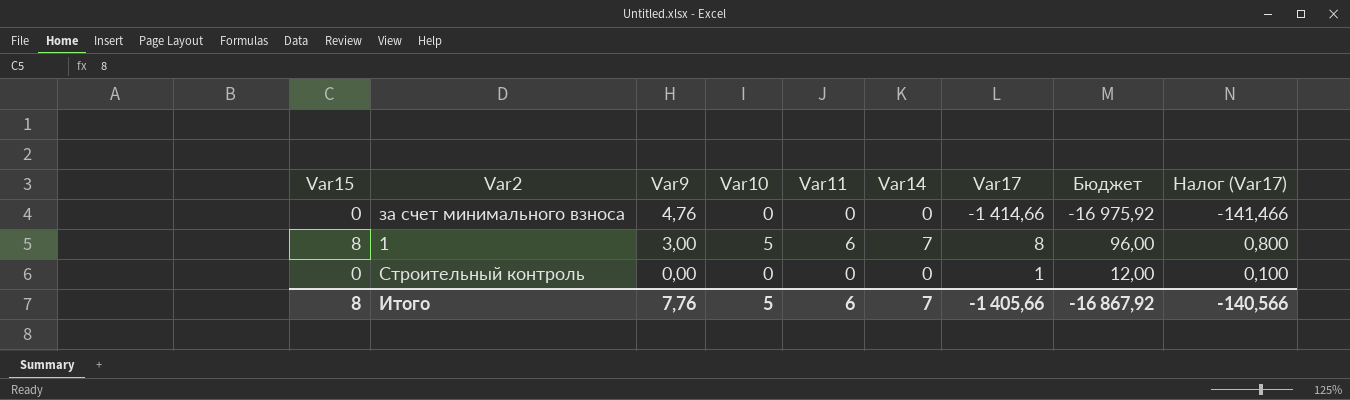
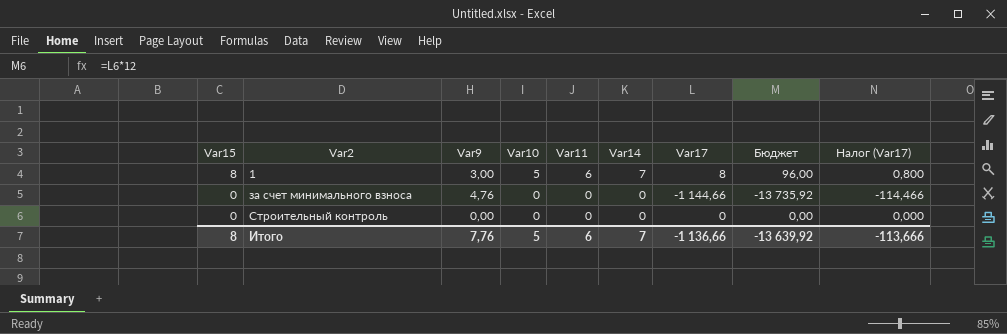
row order: Var9 descending -> Var15 descending
за счет минимального взноса | Var17: -1 414,66 -> -1 144,66
за счет минимального взноса | Бюджет: -16 975,92 -> -13 735,92
за счет минимального взноса | Налог (Var17): -141,466 -> -114,466
Строительный контроль | Var17: 1 -> 0
Строительный контроль | Бюджет: 12,00 -> 0,00
Строительный контроль | Налог (Var17): 0,100 -> 0,000
Итого | Var17: -1 405,66 -> -1 136,66
Итого | Бюджет: -16 867,92 -> -13 639,92
Итого | Налог (Var17): -140,566 -> -113,666

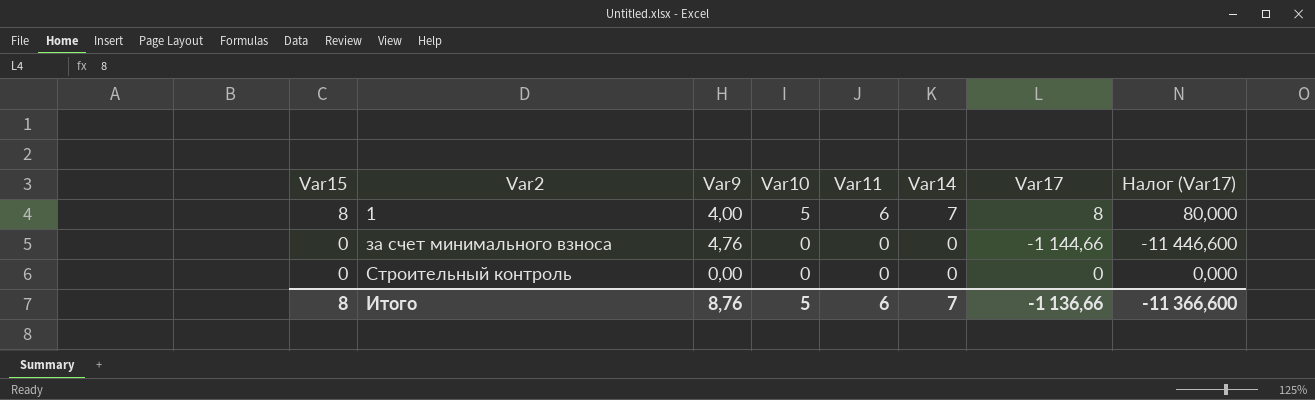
column Бюджет | formula: [Var17] * 12 -> none
column Налог (Var17) | formula: [Var17] * 0,1 -> [Var17] * 10
1 | Var9: 3,00 -> 4,00
Итого | Var9: 7,76 -> 8,76
Итого | Налог (Var17): -113,666 -> -11 366,600

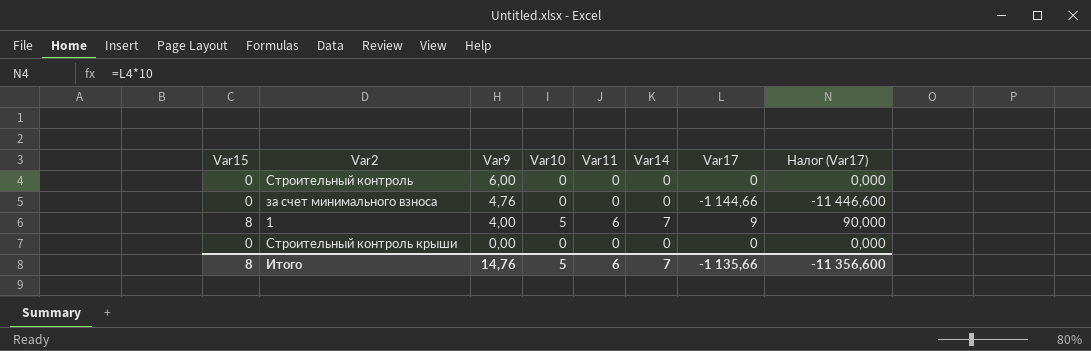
row order: Var15 descending -> Var9 descending
Строительный контроль | Var9: 0,00 -> 6,00
1 | Var17: 8 -> 9
1 | Налог (Var17): 80,000 -> 90,000
row Строительный контроль крыши: none -> 0 | 0,00 | 0 | 0 | 0 | 0 | 0,000
Итого | Var9: 8,76 -> 14,76
Итого | Var17: -1 136,66 -> -1 135,66
Итого | Налог (Var17): -11 366,600 -> -11 356,600

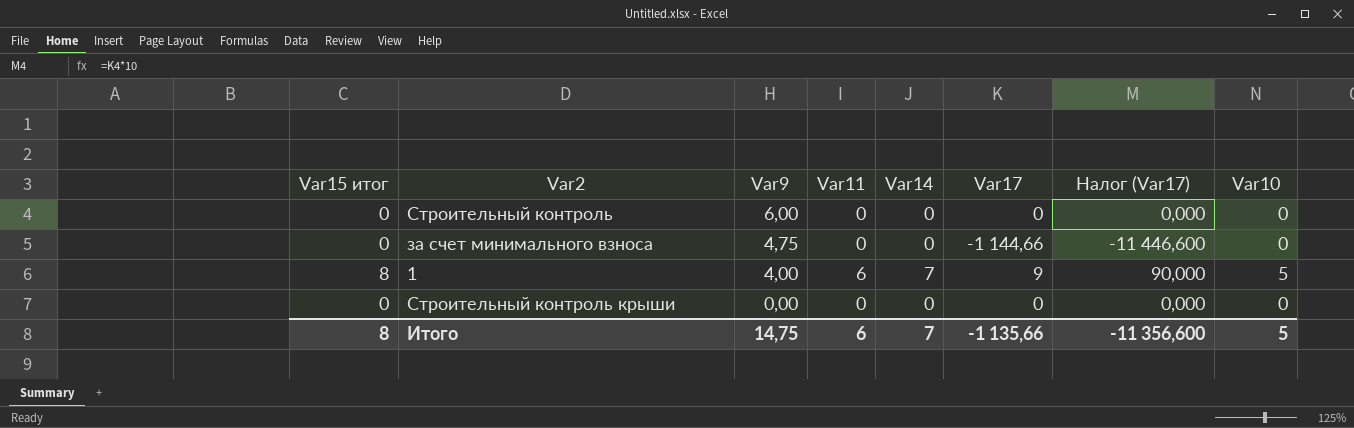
column name: Var15 -> Var15 итог
column Var10 | position: 4 -> 8
за счет минимального взноса | Var9: 4,76 -> 4,75
Итого | Var9: 14,76 -> 14,75

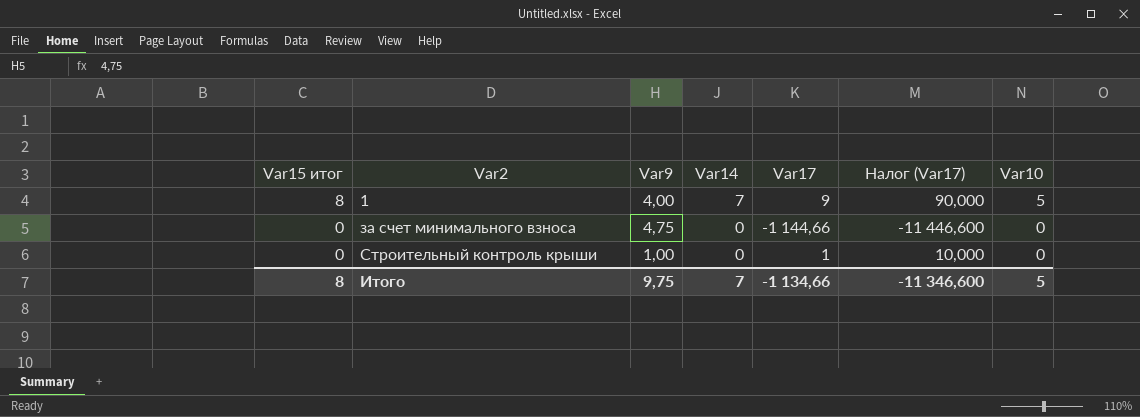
row order: Var9 descending -> Var15 итог descending
column Var11 | position: 4 -> none
row Строительный контроль: 0 | 6,00 | 0 | 0 | 0 | 0,000 | 0 -> none
Строительный контроль крыши | Var9: 0,00 -> 1,00
Строительный контроль крыши | Var17: 0 -> 1
Строительный контроль крыши | Налог (Var17): 0,000 -> 10,000
Итого | Var9: 14,75 -> 9,75
Итого | Var17: -1 135,66 -> -1 134,66
Итого | Налог (Var17): -11 356,600 -> -11 346,600

